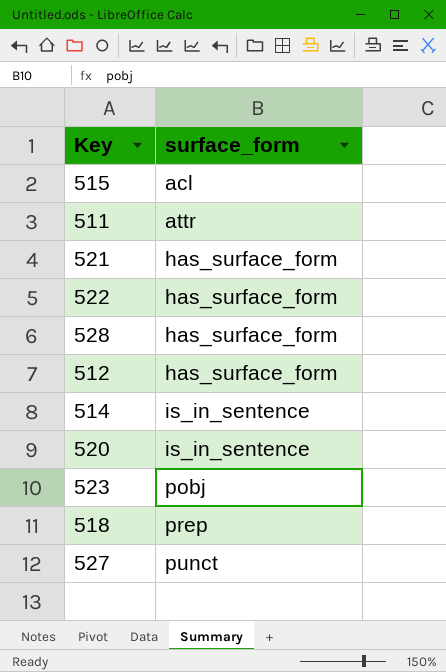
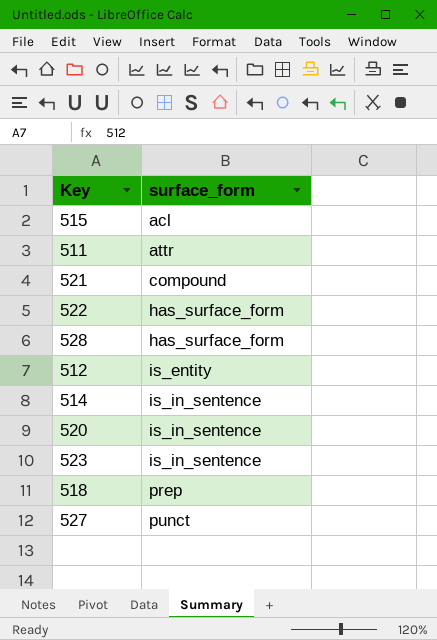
521 | surface_form: has_surface_form -> compound
512 | surface_form: has_surface_form -> is_entity
523 | surface_form: pobj -> is_in_sentence

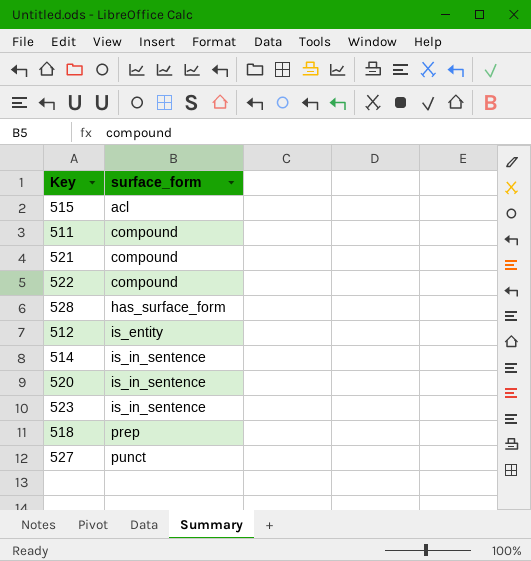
511 | surface_form: attr -> compound
522 | surface_form: has_surface_form -> compound

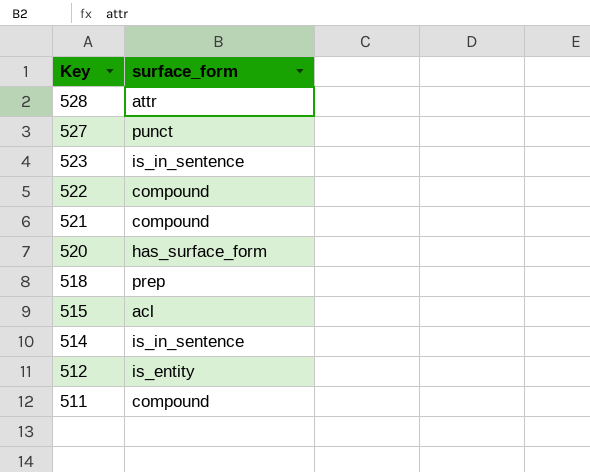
row order: surface_form ascending -> Key descending
528 | surface_form: has_surface_form -> attr
520 | surface_form: is_in_sentence -> has_surface_form

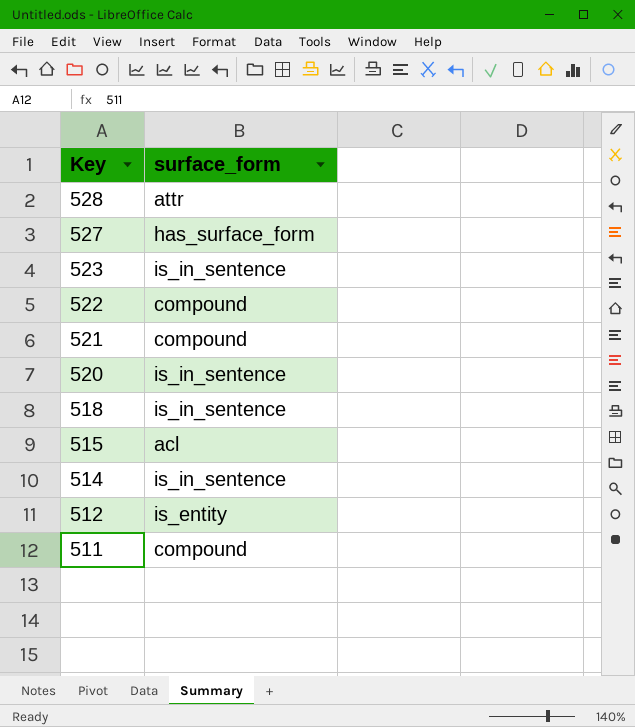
527 | surface_form: punct -> has_surface_form
520 | surface_form: has_surface_form -> is_in_sentence
518 | surface_form: prep -> is_in_sentence

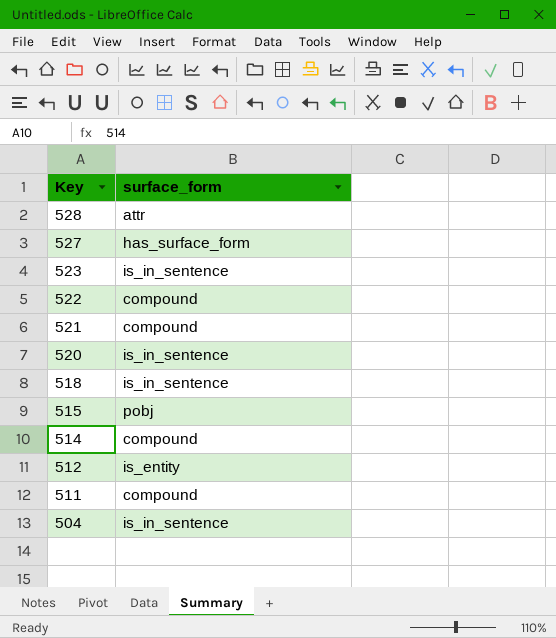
515 | surface_form: acl -> pobj
514 | surface_form: is_in_sentence -> compound
row 504: none -> is_in_sentence

